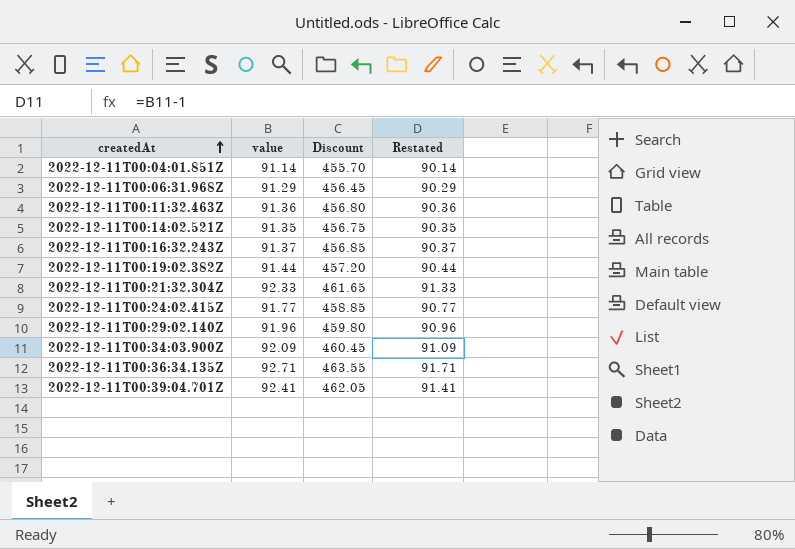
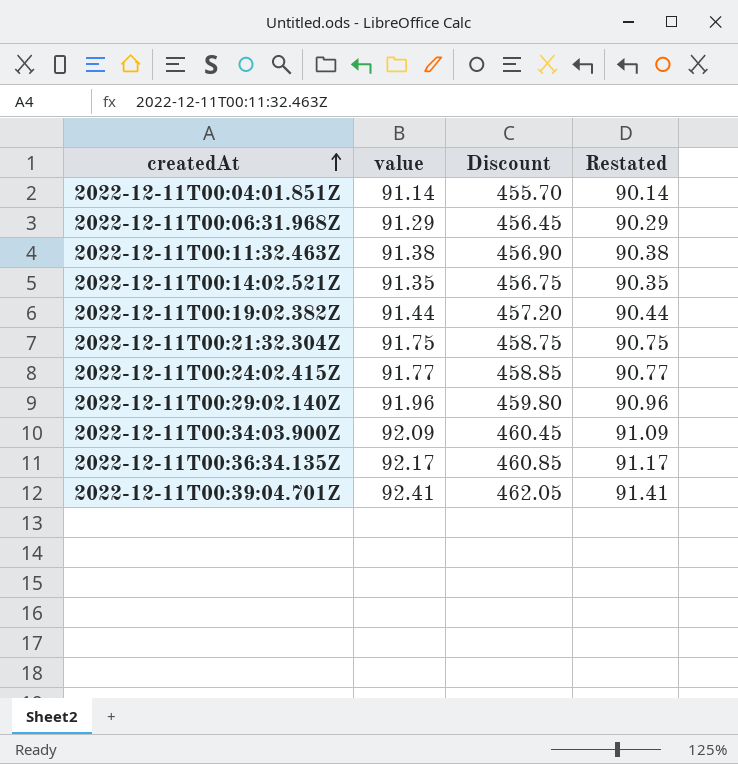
row 2022-12-11T00:16:32.243Z: 91.37 | 456.85 | 90.37 -> none
2022-12-11T00:11:32.463Z | value: 91.36 -> 91.38
2022-12-11T00:11:32.463Z | Discount: 456.80 -> 456.90
2022-12-11T00:11:32.463Z | Restated: 90.36 -> 90.38
2022-12-11T00:21:32.304Z | value: 92.33 -> 91.75
2022-12-11T00:21:32.304Z | Discount: 461.65 -> 458.75
2022-12-11T00:21:32.304Z | Restated: 91.33 -> 90.75
2022-12-11T00:36:34.135Z | value: 92.71 -> 92.17
2022-12-11T00:36:34.135Z | Discount: 463.55 -> 460.85
2022-12-11T00:36:34.135Z | Restated: 91.71 -> 91.17

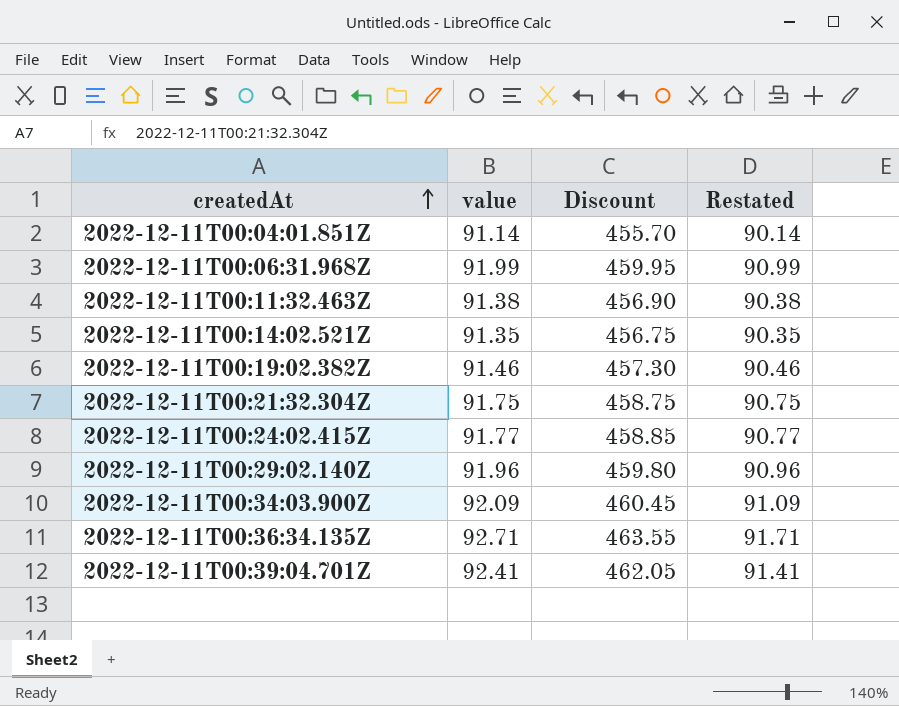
2022-12-11T00:06:31.968Z | value: 91.29 -> 91.99
2022-12-11T00:06:31.968Z | Discount: 456.45 -> 459.95
2022-12-11T00:06:31.968Z | Restated: 90.29 -> 90.99
2022-12-11T00:19:02.382Z | value: 91.44 -> 91.46
2022-12-11T00:19:02.382Z | Discount: 457.20 -> 457.30
2022-12-11T00:19:02.382Z | Restated: 90.44 -> 90.46
2022-12-11T00:36:34.135Z | value: 92.17 -> 92.71
2022-12-11T00:36:34.135Z | Discount: 460.85 -> 463.55
2022-12-11T00:36:34.135Z | Restated: 91.17 -> 91.71

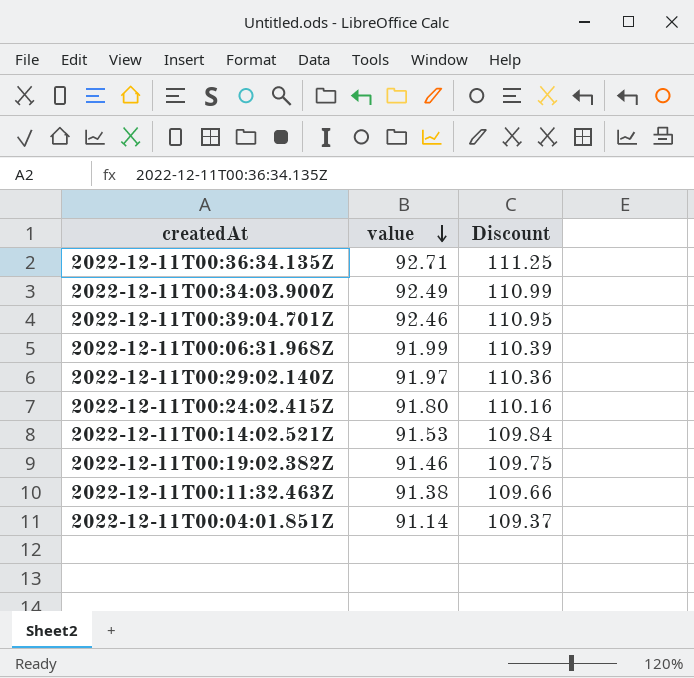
row order: createdAt ascending -> value descending
column Restated | formula: [value] - 1 -> none
column Discount | formula: [value] * 5 -> [value] * 1.2
row 2022-12-11T00:21:32.304Z: 91.75 | 458.75 | 90.75 -> none
2022-12-11T00:34:03.900Z | value: 92.09 -> 92.49
2022-12-11T00:39:04.701Z | value: 92.41 -> 92.46
2022-12-11T00:29:02.140Z | value: 91.96 -> 91.97
2022-12-11T00:24:02.415Z | value: 91.77 -> 91.80
2022-12-11T00:14:02.521Z | value: 91.35 -> 91.53

